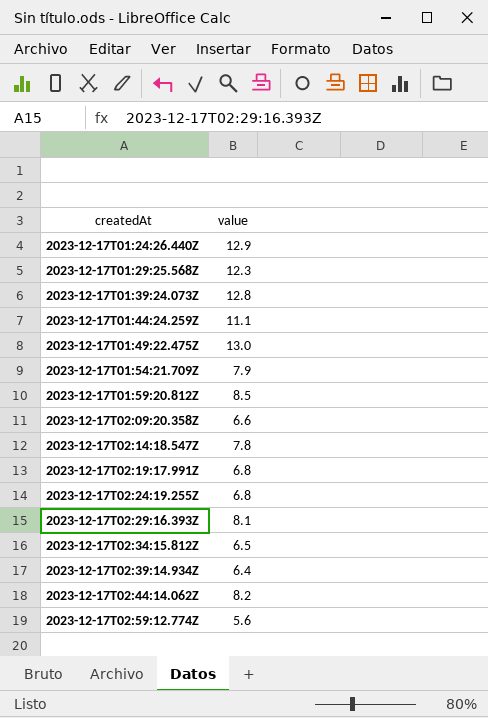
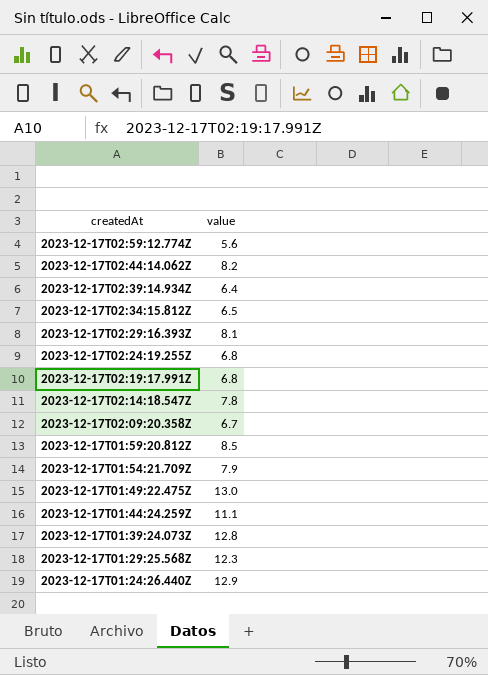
row order: createdAt ascending -> createdAt descending
2023-12-17T02:09:20.358Z | value: 6.6 -> 6.7

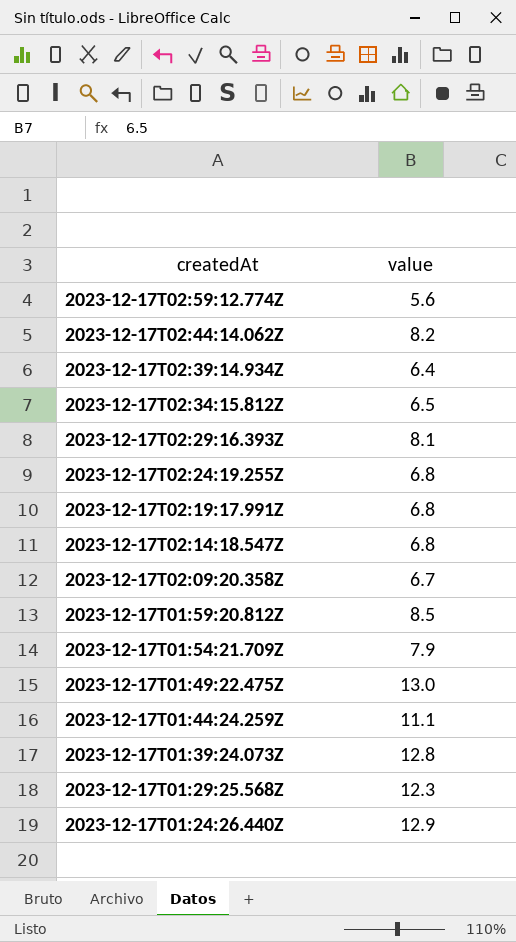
2023-12-17T02:14:18.547Z | value: 7.8 -> 6.8

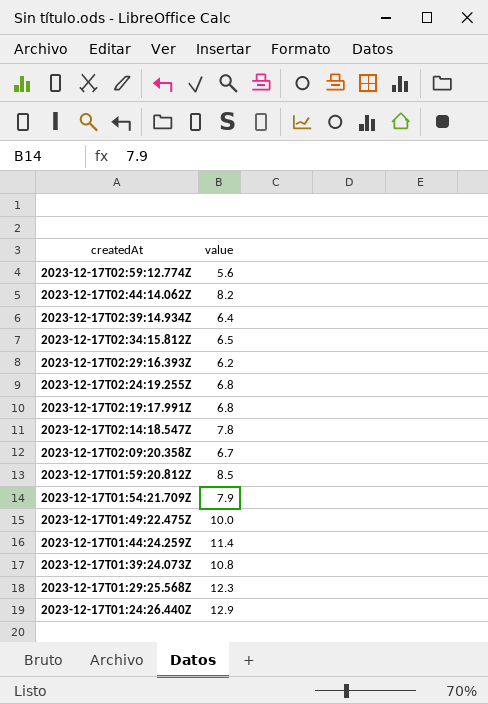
2023-12-17T02:29:16.393Z | value: 8.1 -> 6.2
2023-12-17T02:14:18.547Z | value: 6.8 -> 7.8
2023-12-17T01:49:22.475Z | value: 13.0 -> 10.0
2023-12-17T01:44:24.259Z | value: 11.1 -> 11.4
2023-12-17T01:39:24.073Z | value: 12.8 -> 10.8

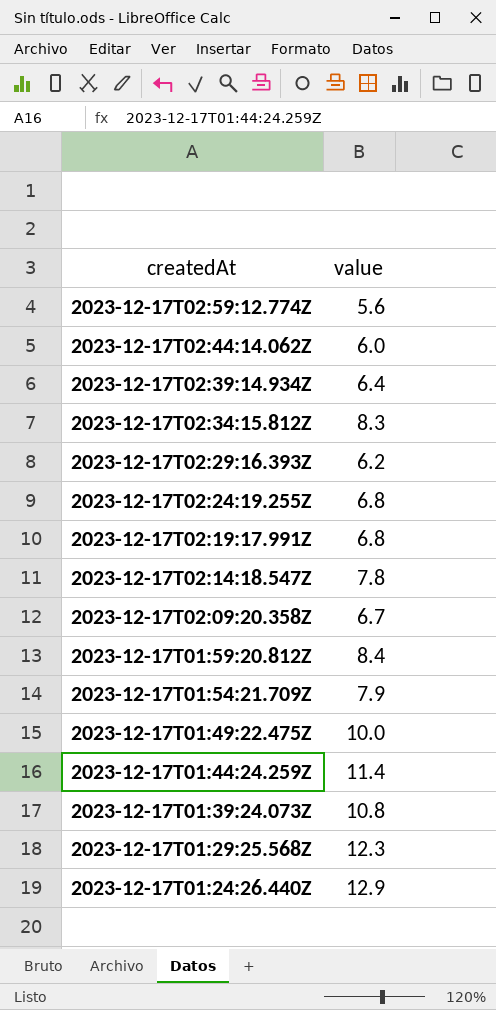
2023-12-17T02:44:14.062Z | value: 8.2 -> 6.0
2023-12-17T02:34:15.812Z | value: 6.5 -> 8.3
2023-12-17T01:59:20.812Z | value: 8.5 -> 8.4

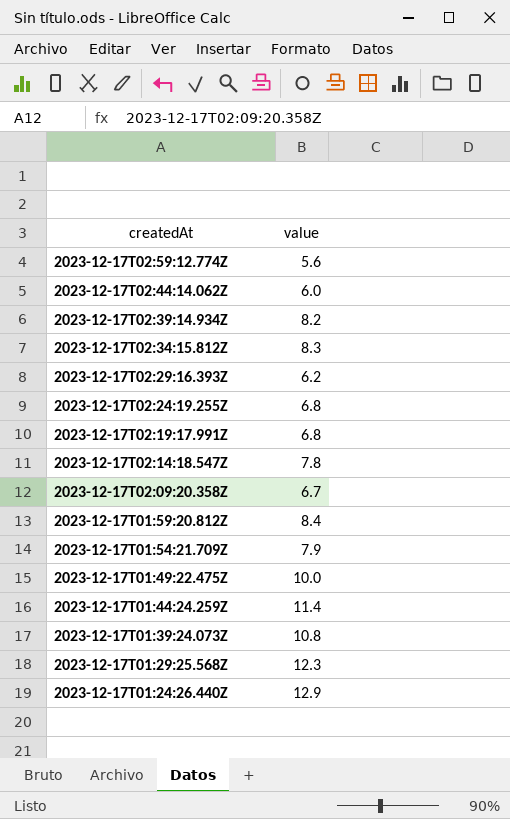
2023-12-17T02:39:14.934Z | value: 6.4 -> 8.2

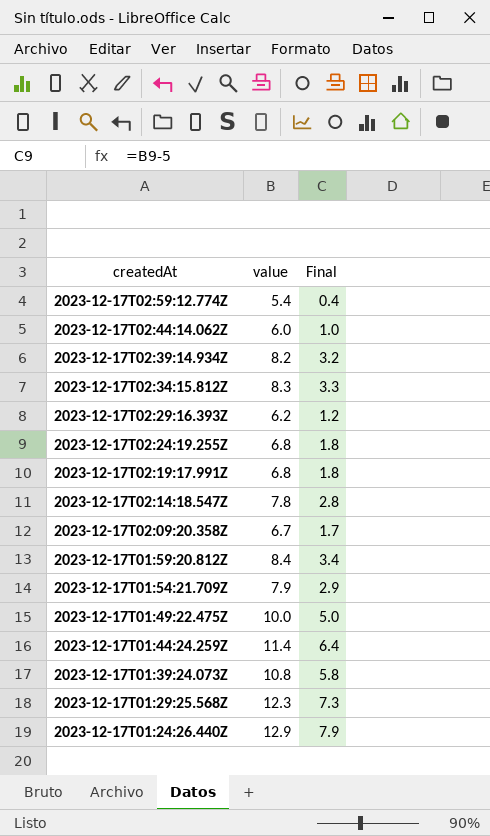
column Final | formula: none -> [value] - 5
2023-12-17T02:59:12.774Z | value: 5.6 -> 5.4

